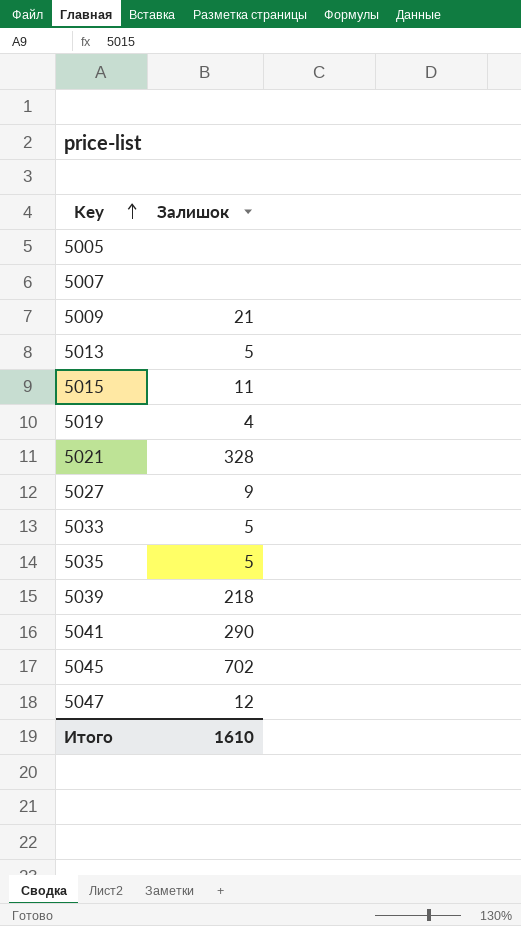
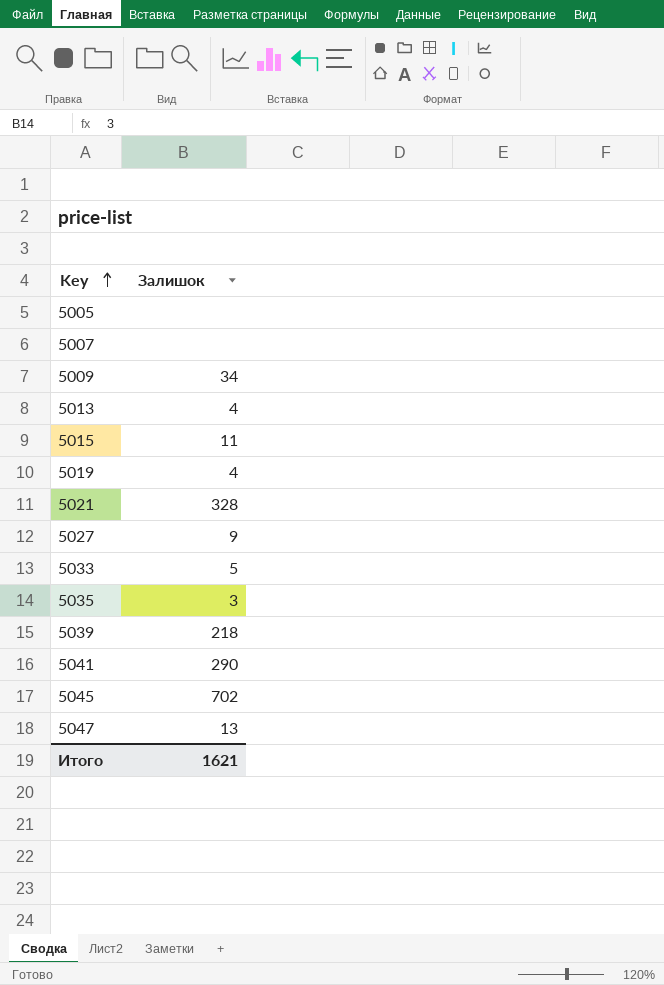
5009 | Залишок: 21 -> 34
5013 | Залишок: 5 -> 4
5035 | Залишок: 5 -> 3
5047 | Залишок: 12 -> 13
Итого | Залишок: 1610 -> 1621

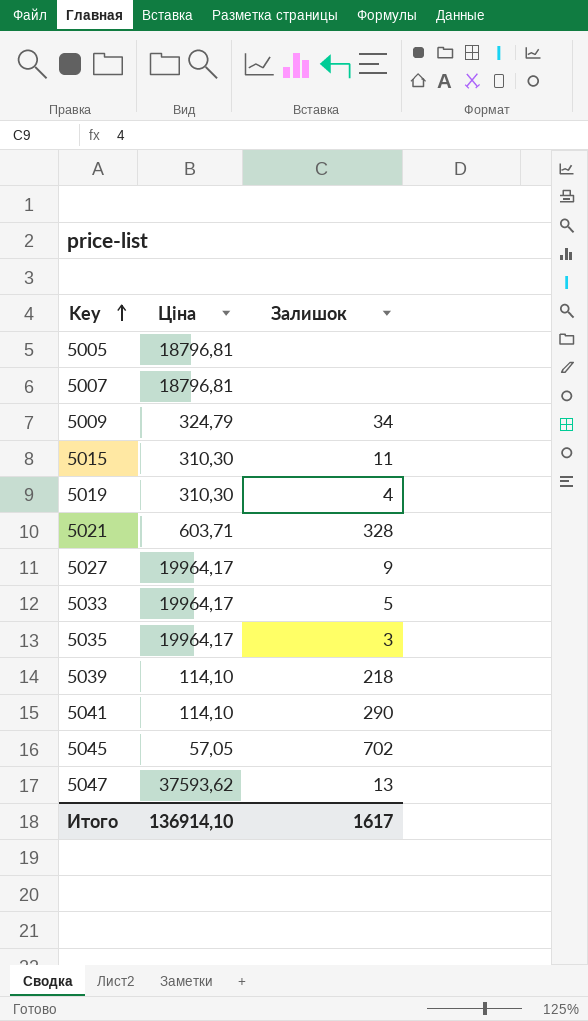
column Ціна | position: none -> 2
row 5013: 4 -> none
Итого | Залишок: 1621 -> 1617

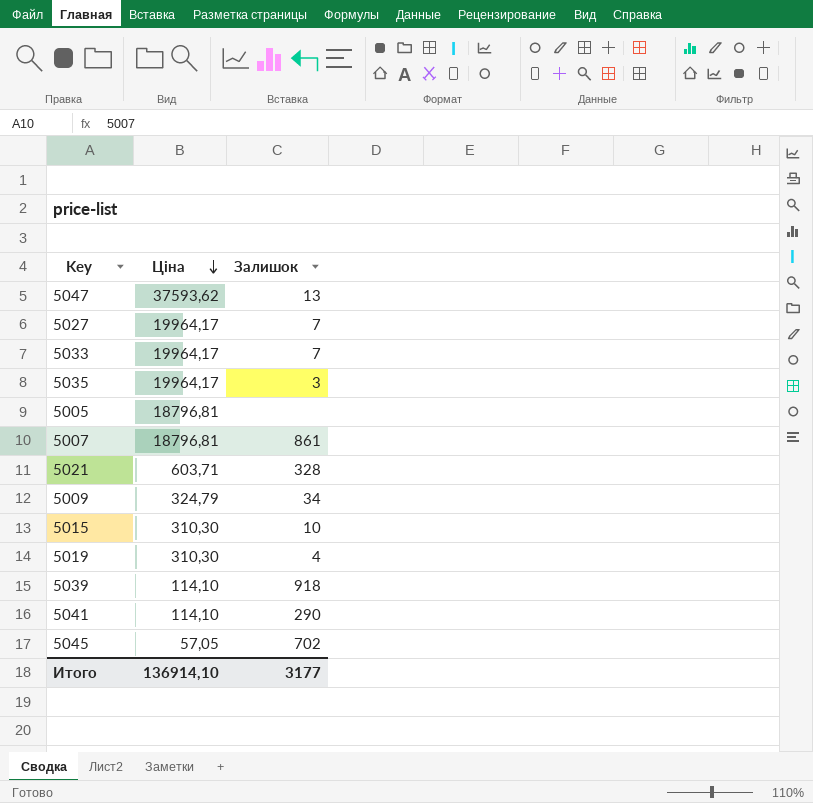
row order: Key ascending -> Ціна descending
5027 | Залишок: 9 -> 7
5033 | Залишок: 5 -> 7
5007 | Залишок: none -> 861
5015 | Залишок: 11 -> 10
5039 | Залишок: 218 -> 918
Итого | Залишок: 1617 -> 3177

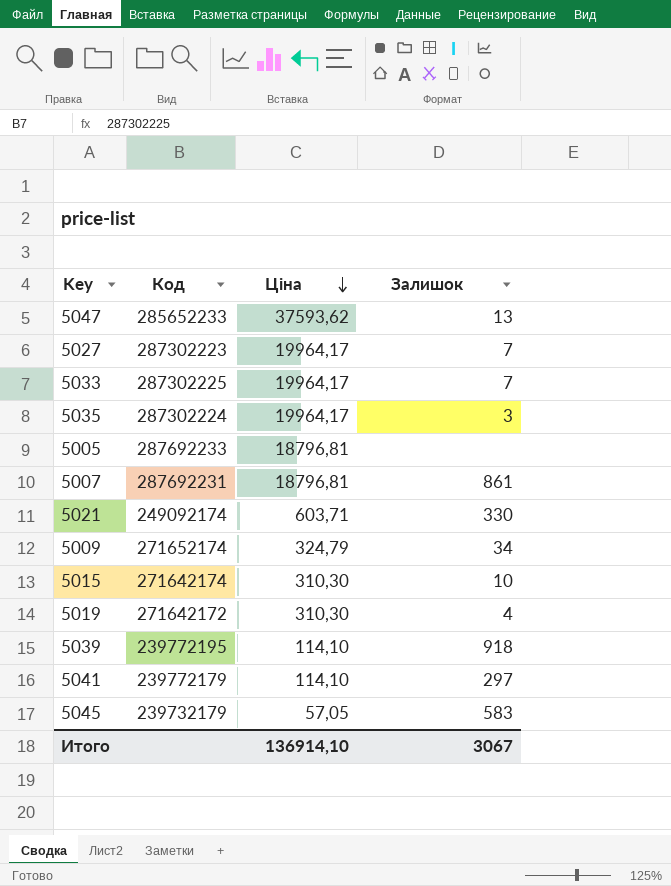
column Код | position: none -> 2
5021 | Залишок: 328 -> 330
5041 | Залишок: 290 -> 297
5045 | Залишок: 702 -> 583
Итого | Залишок: 3177 -> 3067

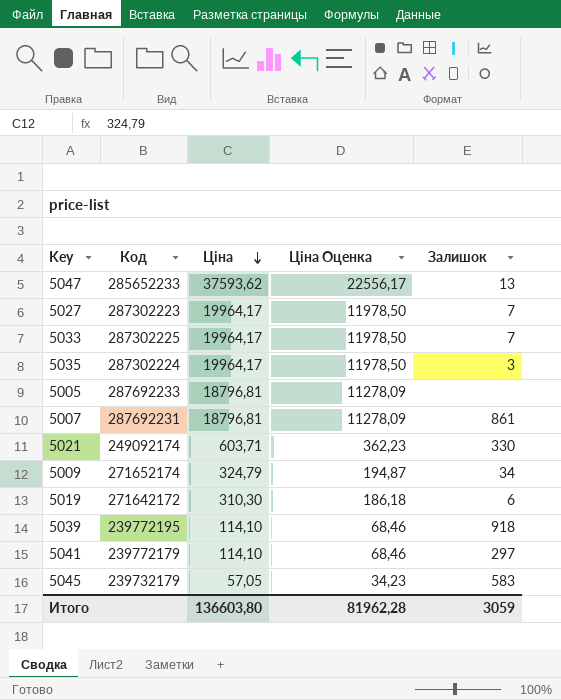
column Ціна Оценка | formula: none -> [Ціна] * 0,6
row 5015: 271642174 | 310,30 | 10 -> none
5019 | Залишок: 4 -> 6
Итого | Ціна: 136914,10 -> 136603,80
Итого | Залишок: 3067 -> 3059

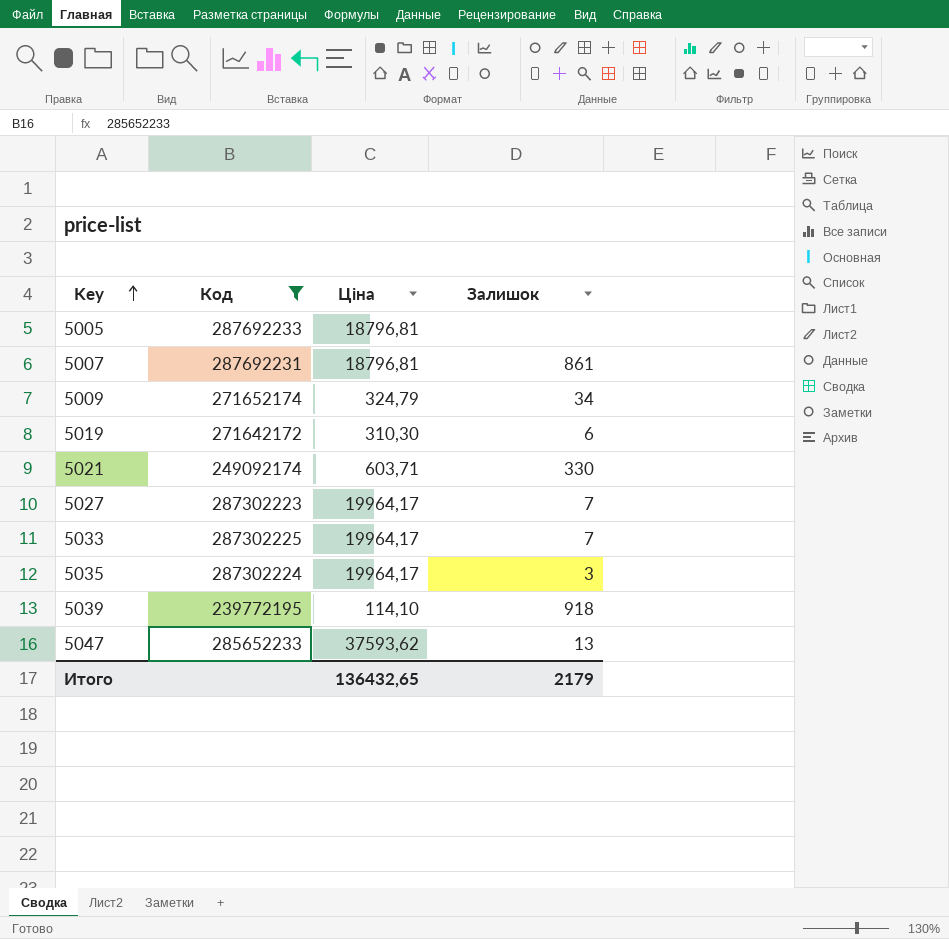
filter: none -> Код >= 239772195
row order: Ціна descending -> Key ascending
column Ціна Оценка | formula: [Ціна] * 0,6 -> none
Итого | Ціна: 136603,80 -> 136432,65
Итого | Залишок: 3059 -> 2179

